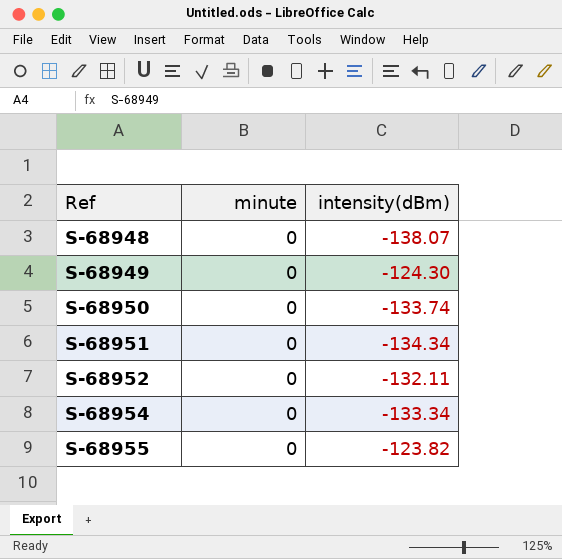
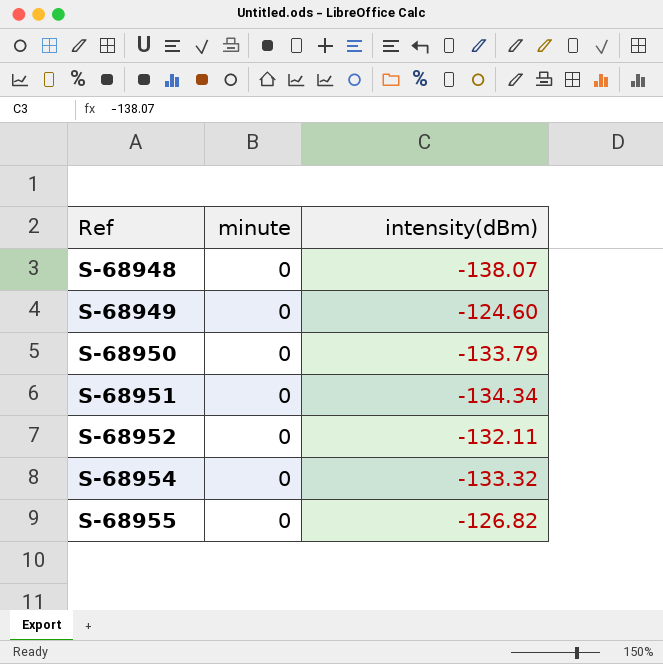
S-68949 | intensity(dBm): -124.30 -> -124.60
S-68950 | intensity(dBm): -133.74 -> -133.79
S-68954 | intensity(dBm): -133.34 -> -133.32
S-68955 | intensity(dBm): -123.82 -> -126.82

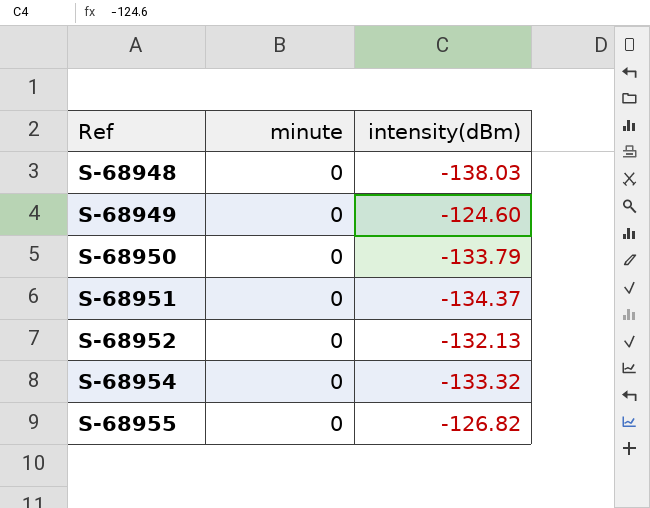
S-68948 | intensity(dBm): -138.07 -> -138.03
S-68951 | intensity(dBm): -134.34 -> -134.37
S-68952 | intensity(dBm): -132.11 -> -132.13

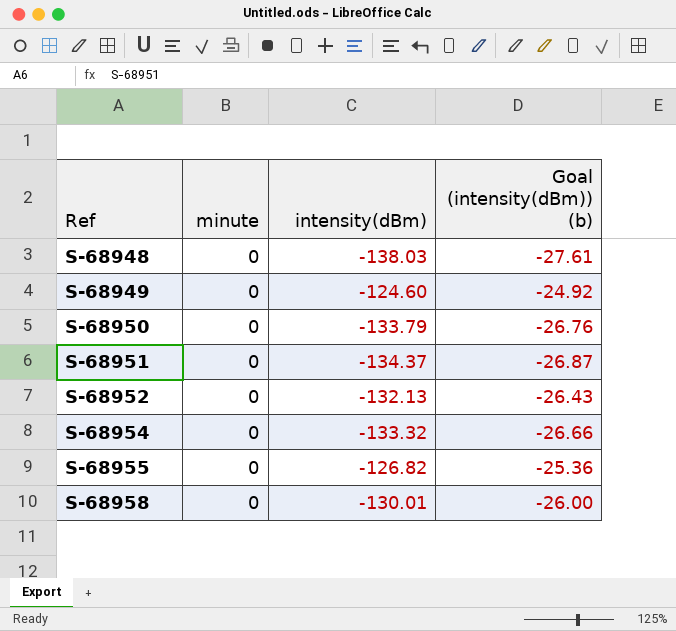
column Goal (intensity(dBm)) (b) | formula: none -> [intensity(dBm)] * 0.2
row S-68958: none -> 0 | -130.01 | -26.00

